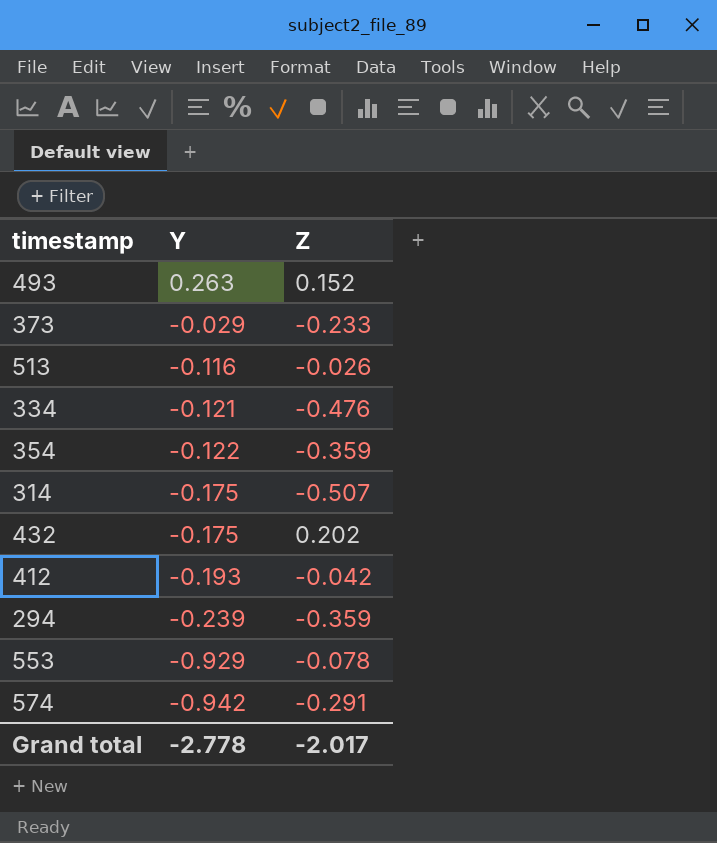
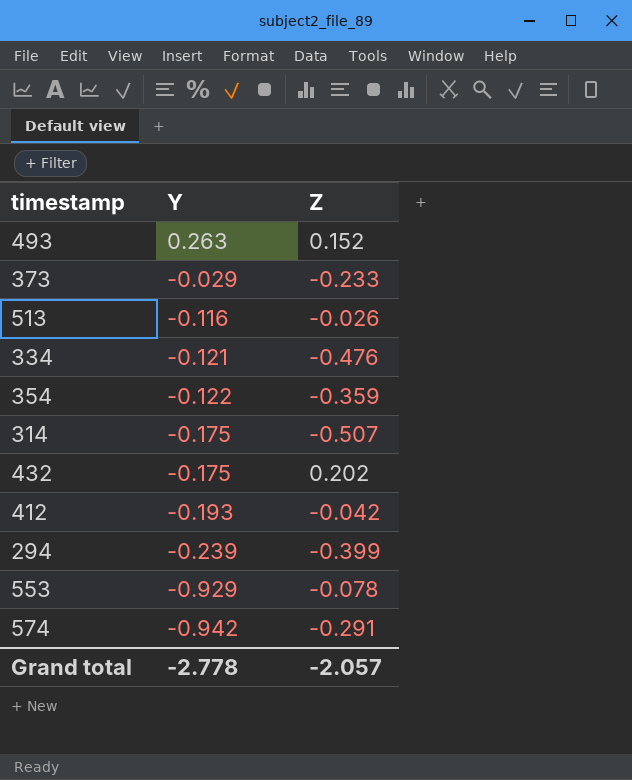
294 | Z: -0.359 -> -0.399
Grand total | Z: -2.017 -> -2.057

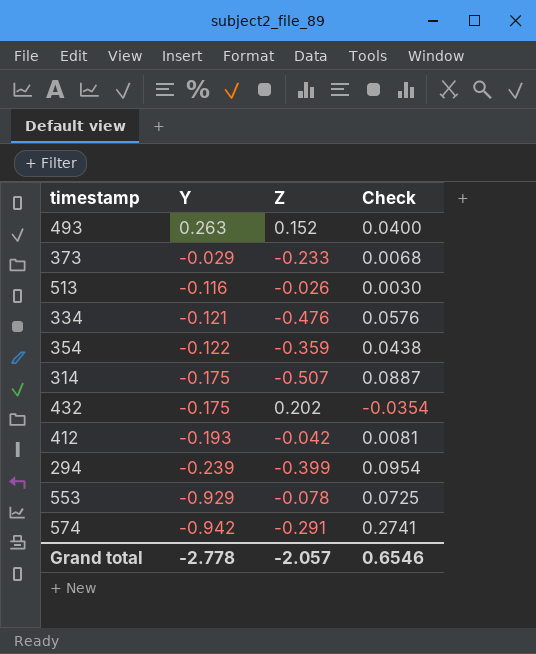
column Check | formula: none -> [Y] * [Z]

